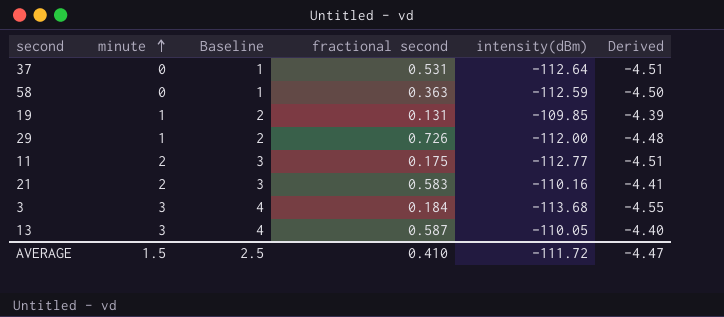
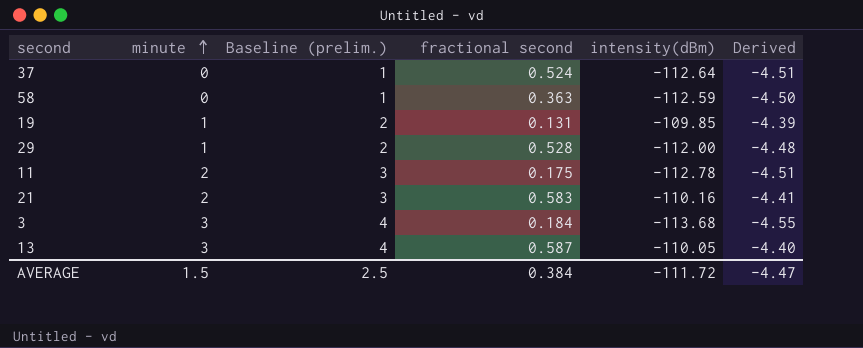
column name: Baseline -> Baseline (prelim.)
37 | fractional second: 0.531 -> 0.524
29 | fractional second: 0.726 -> 0.528
11 | intensity(dBm): -112.77 -> -112.78
AVERAGE | fractional second: 0.410 -> 0.384

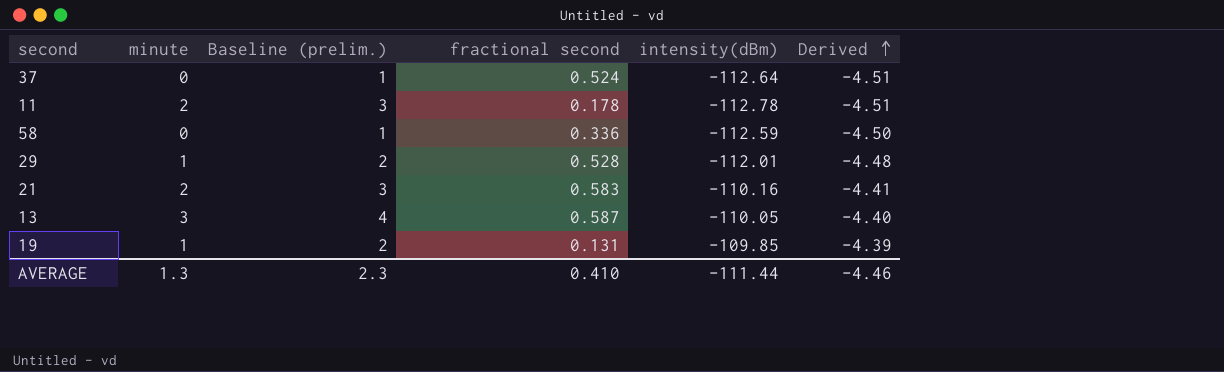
row order: minute ascending -> Derived ascending
row 3: 3 | 4 | 0.184 | -113.68 | -4.55 -> none
11 | fractional second: 0.175 -> 0.178
58 | fractional second: 0.363 -> 0.336
29 | intensity(dBm): -112.00 -> -112.01
AVERAGE | minute: 1.5 -> 1.3
AVERAGE | Baseline (prelim.): 2.5 -> 2.3
AVERAGE | fractional second: 0.384 -> 0.410
AVERAGE | intensity(dBm): -111.72 -> -111.44
AVERAGE | Derived: -4.47 -> -4.46

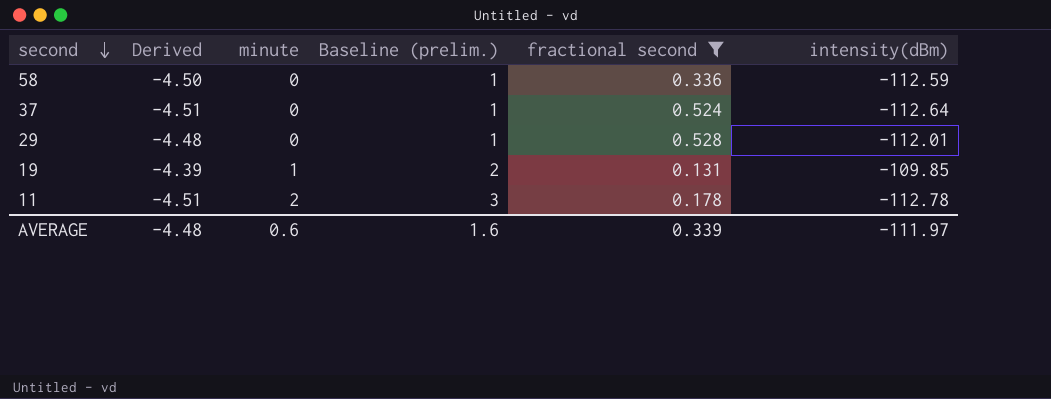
filter: none -> fractional second <= 0.528
row order: Derived ascending -> second descending
column Derived | position: 6 -> 2
29 | minute: 1 -> 0
29 | Baseline (prelim.): 2 -> 1
AVERAGE | Derived: -4.46 -> -4.48
AVERAGE | minute: 1.3 -> 0.6
AVERAGE | Baseline (prelim.): 2.3 -> 1.6
AVERAGE | fractional second: 0.410 -> 0.339
AVERAGE | intensity(dBm): -111.44 -> -111.97

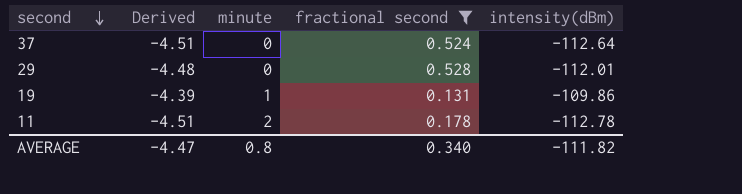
column Baseline (prelim.) | formula: [minute] + 1 -> none
row 58: -4.50 | 0 | 1 | 0.336 | -112.59 -> none
19 | intensity(dBm): -109.85 -> -109.86
AVERAGE | Derived: -4.48 -> -4.47
AVERAGE | minute: 0.6 -> 0.8
AVERAGE | fractional second: 0.339 -> 0.340
AVERAGE | intensity(dBm): -111.97 -> -111.82

